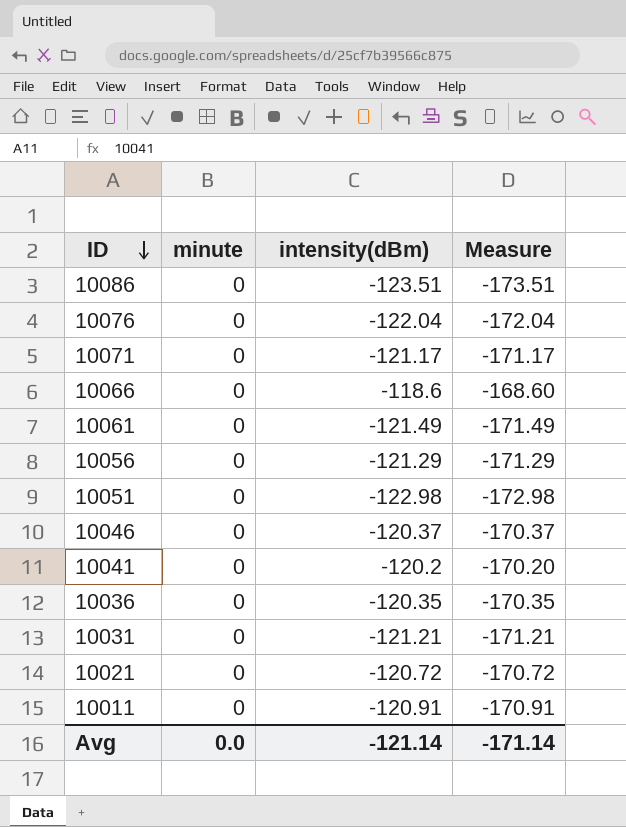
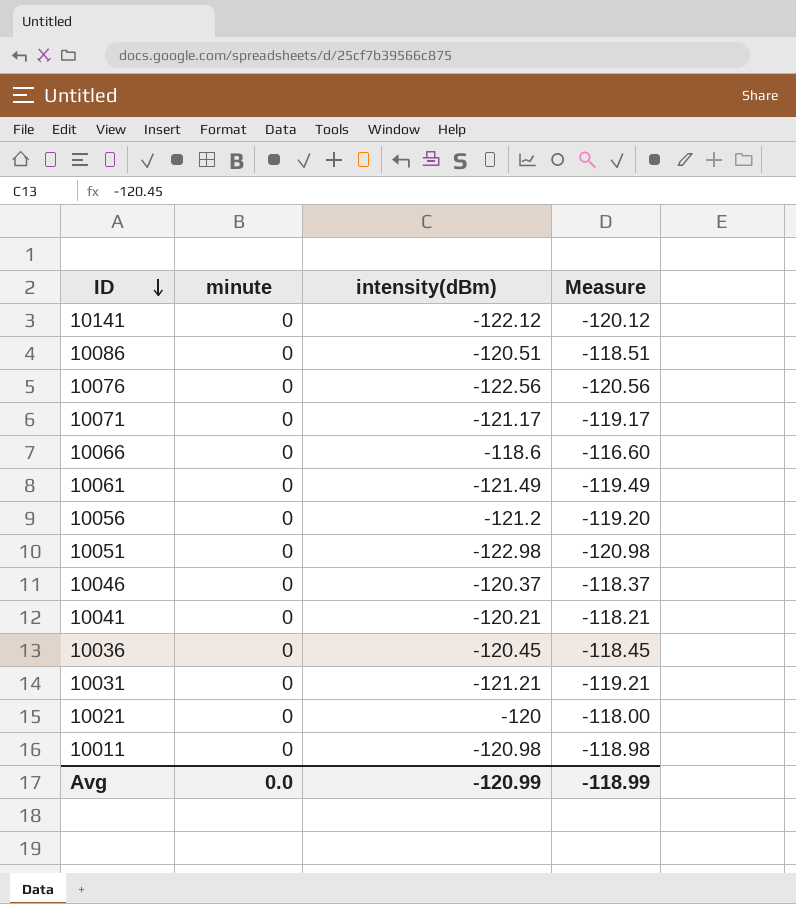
column Measure | formula: [intensity(dBm)] - 50 -> [intensity(dBm)] + 2
row 10141: none -> 0 | -122.12 | -120.12
10086 | intensity(dBm): -123.51 -> -120.51
10076 | intensity(dBm): -122.04 -> -122.56
10056 | intensity(dBm): -121.29 -> -121.2
10041 | intensity(dBm): -120.2 -> -120.21
10036 | intensity(dBm): -120.35 -> -120.45
10021 | intensity(dBm): -120.72 -> -120
10011 | intensity(dBm): -120.91 -> -120.98
Avg | intensity(dBm): -121.14 -> -120.99
Avg | Measure: -171.14 -> -118.99

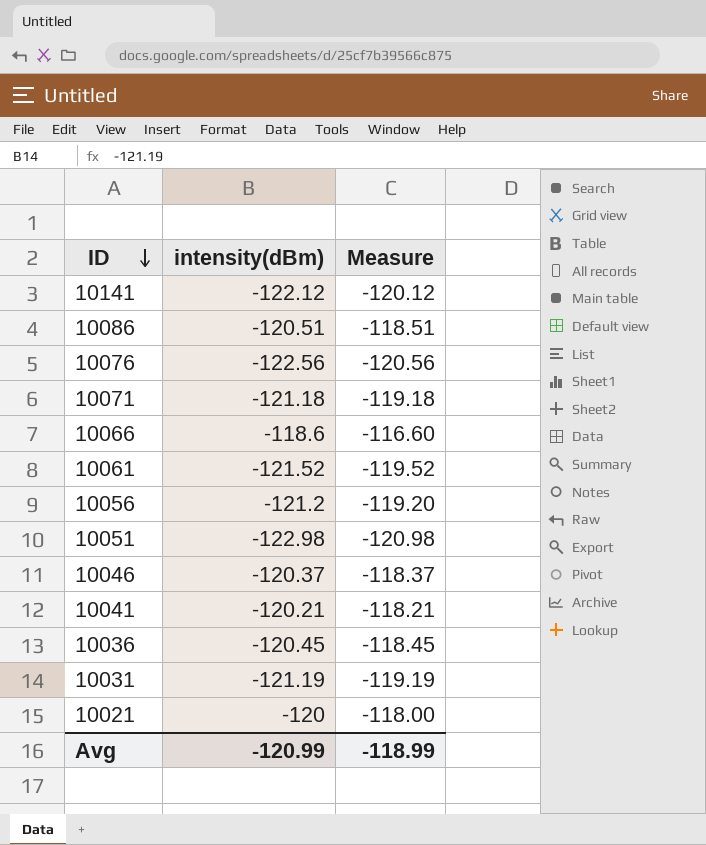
column minute | position: 2 -> none
row 10011: 0 | -120.98 | -118.98 -> none
10071 | intensity(dBm): -121.17 -> -121.18
10071 | Measure: -119.17 -> -119.18
10061 | intensity(dBm): -121.49 -> -121.52
10061 | Measure: -119.49 -> -119.52
10031 | intensity(dBm): -121.21 -> -121.19
10031 | Measure: -119.21 -> -119.19

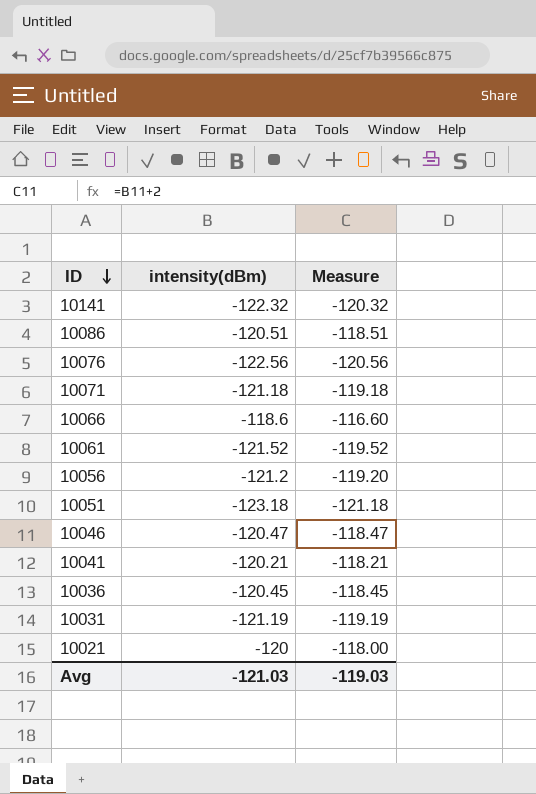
10141 | intensity(dBm): -122.12 -> -122.32
10141 | Measure: -120.12 -> -120.32
10051 | intensity(dBm): -122.98 -> -123.18
10051 | Measure: -120.98 -> -121.18
10046 | intensity(dBm): -120.37 -> -120.47
10046 | Measure: -118.37 -> -118.47
Avg | intensity(dBm): -120.99 -> -121.03
Avg | Measure: -118.99 -> -119.03

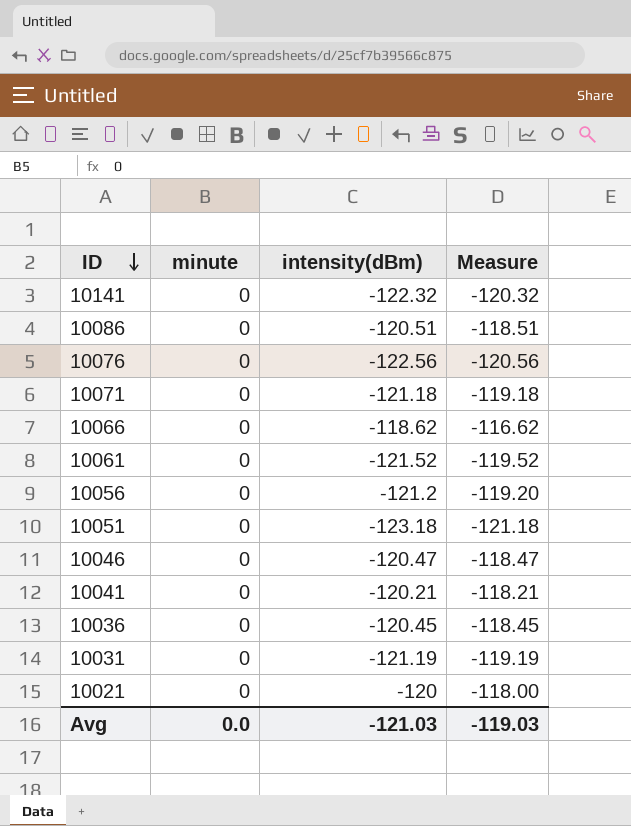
column minute | position: none -> 2
10066 | intensity(dBm): -118.6 -> -118.62
10066 | Measure: -116.60 -> -116.62

